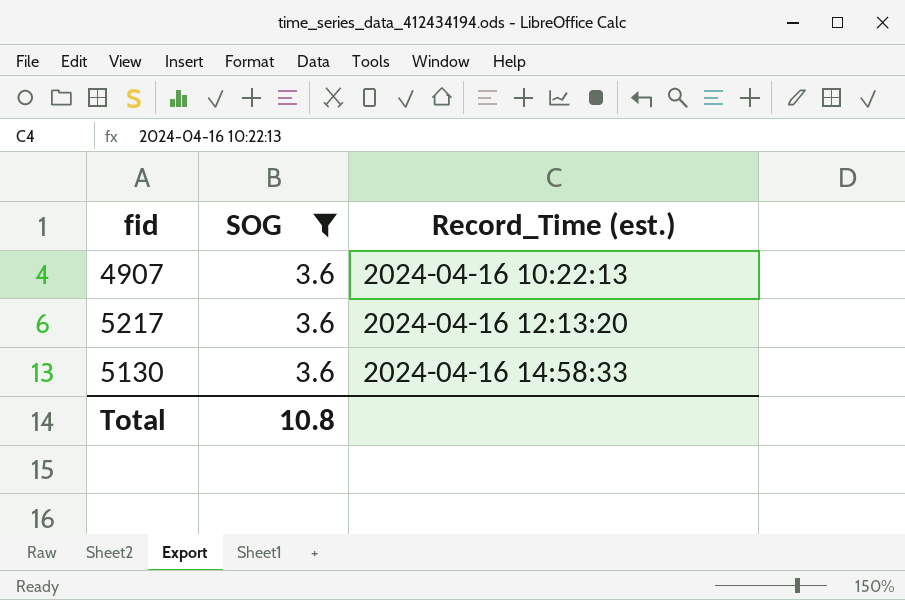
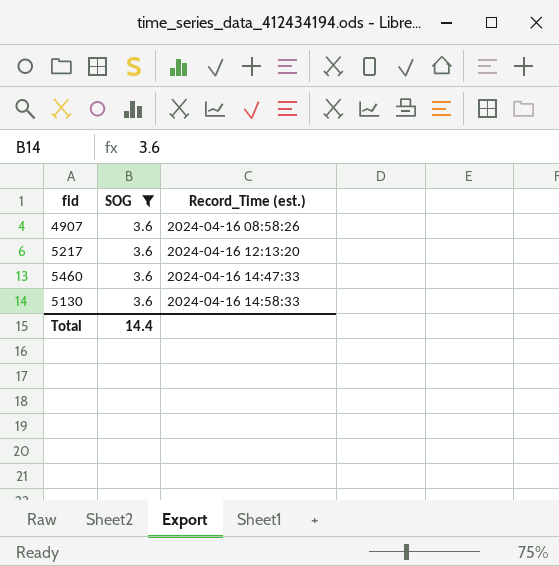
4907 | Record_Time (est.): 2024-04-16 10:22:13 -> 2024-04-16 08:58:26
row 5460: none -> 3.6 | 2024-04-16 14:47:33
Total | SOG: 10.8 -> 14.4

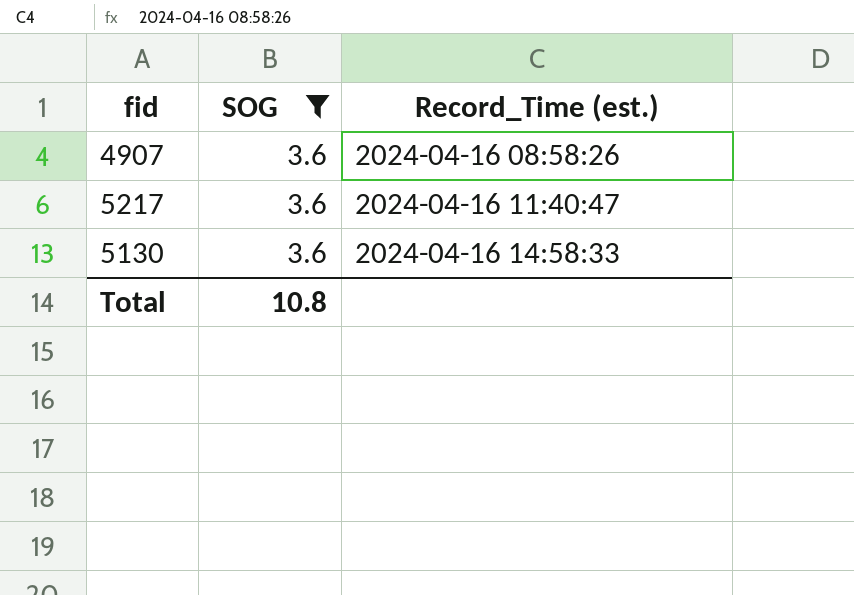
row 5460: 3.6 | 2024-04-16 14:47:33 -> none
5217 | Record_Time (est.): 2024-04-16 12:13:20 -> 2024-04-16 11:40:47
Total | SOG: 14.4 -> 10.8

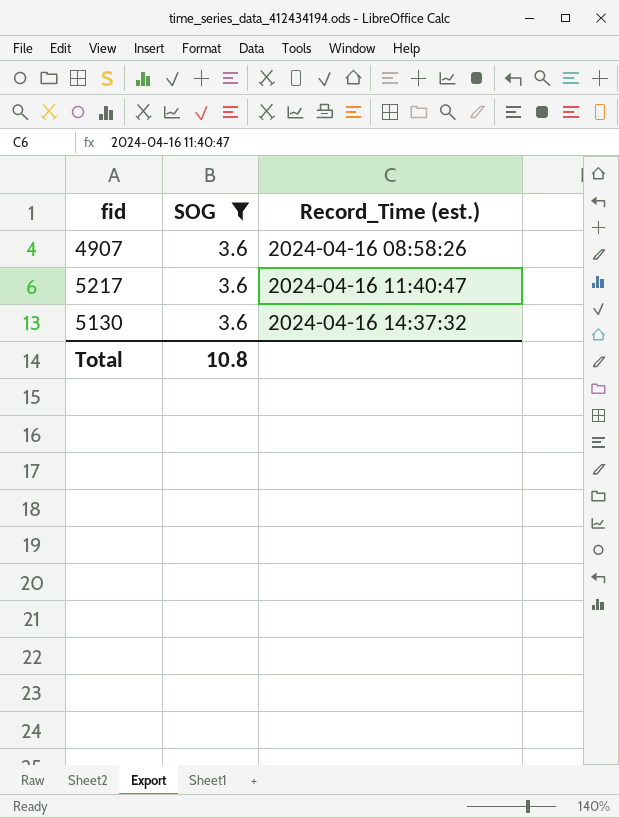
5130 | Record_Time (est.): 2024-04-16 14:58:33 -> 2024-04-16 14:37:32

